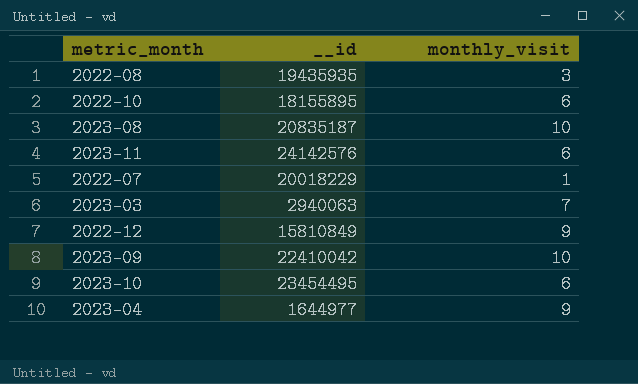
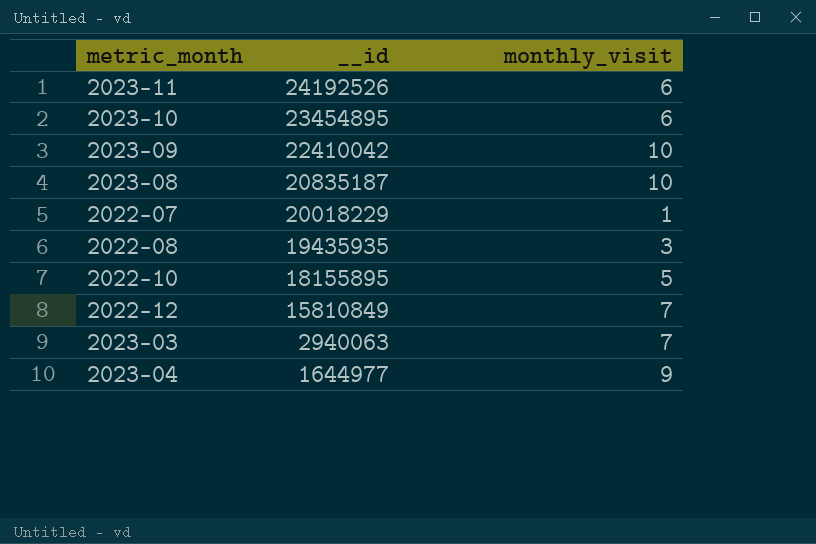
row order: none -> __id descending
2023-11 | __id: 24142576 -> 24192526
2023-10 | __id: 23454495 -> 23454895
2022-10 | monthly_visit: 6 -> 5
2022-12 | monthly_visit: 9 -> 7

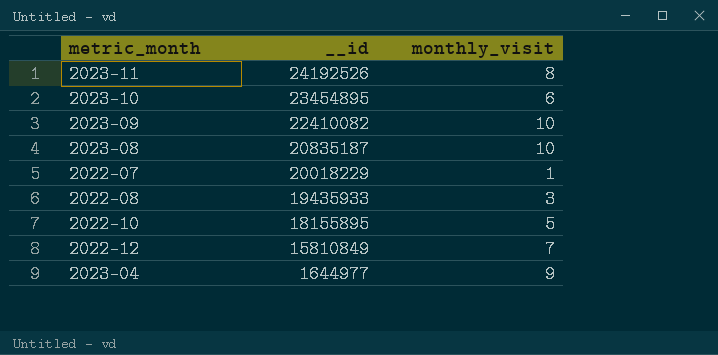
row 2023-03: 2940063 | 7 -> none
2023-11 | monthly_visit: 6 -> 8
2023-09 | __id: 22410042 -> 22410082
2022-08 | __id: 19435935 -> 19435933

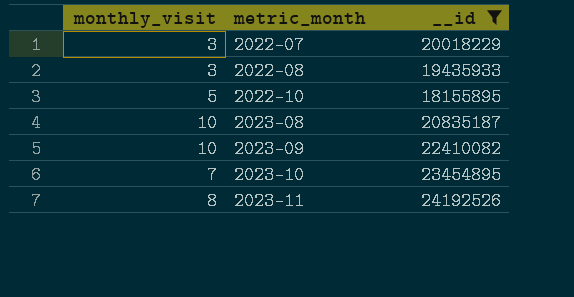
filter: none -> __id >= 18155895
row order: __id descending -> metric_month ascending
column monthly_visit | position: 3 -> 1
2022-07 | monthly_visit: 1 -> 3
2023-10 | monthly_visit: 6 -> 7

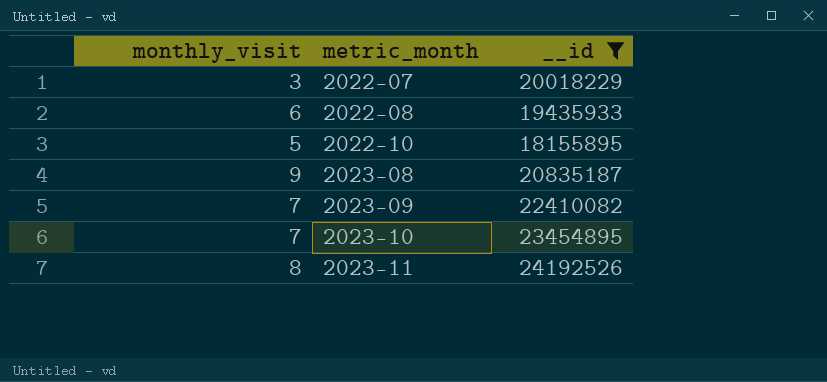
2022-08 | monthly_visit: 3 -> 6
2023-08 | monthly_visit: 10 -> 9
2023-09 | monthly_visit: 10 -> 7

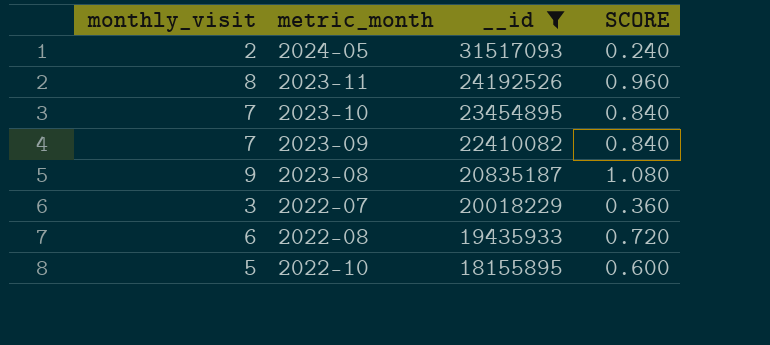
row order: metric_month ascending -> __id descending
column SCORE | formula: none -> [monthly_visit] * 0.12
row 2024-05: none -> 2 | 31517093 | 0.240

